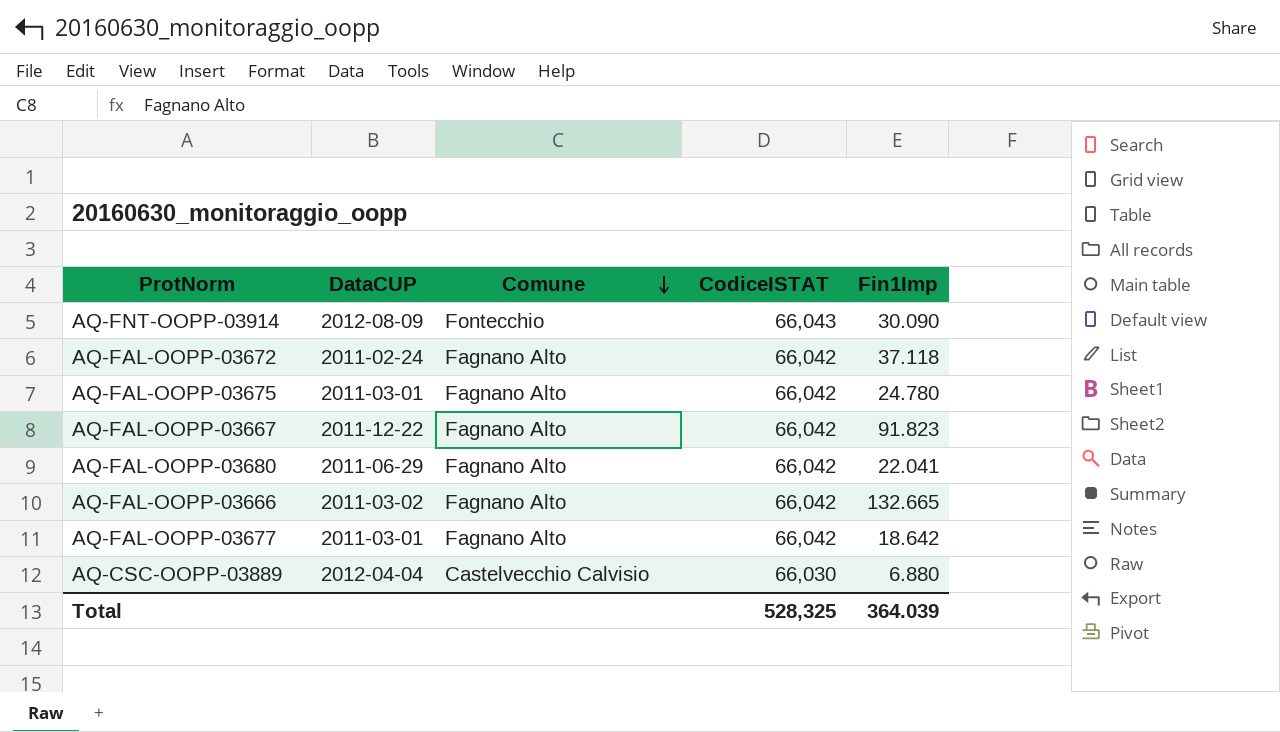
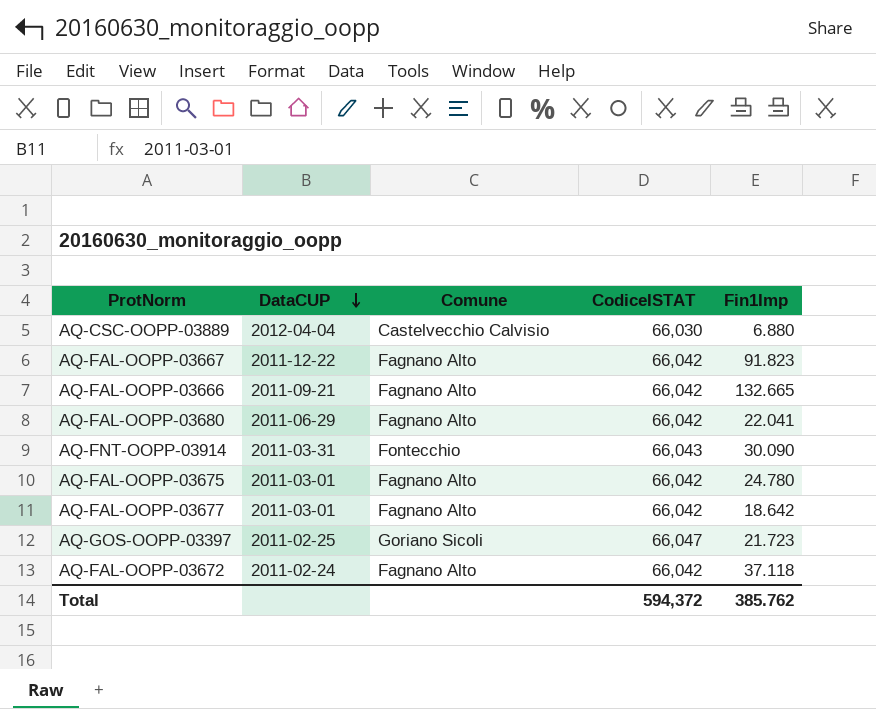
row order: Comune descending -> DataCUP descending
AQ-FAL-OOPP-03666 | DataCUP: 2011-03-02 -> 2011-09-21
AQ-FNT-OOPP-03914 | DataCUP: 2012-08-09 -> 2011-03-31
row AQ-GOS-OOPP-03397: none -> 2011-02-25 | Goriano Sicoli | 66,047 | 21.723
Total | CodiceISTAT: 528,325 -> 594,372
Total | Fin1Imp: 364.039 -> 385.762

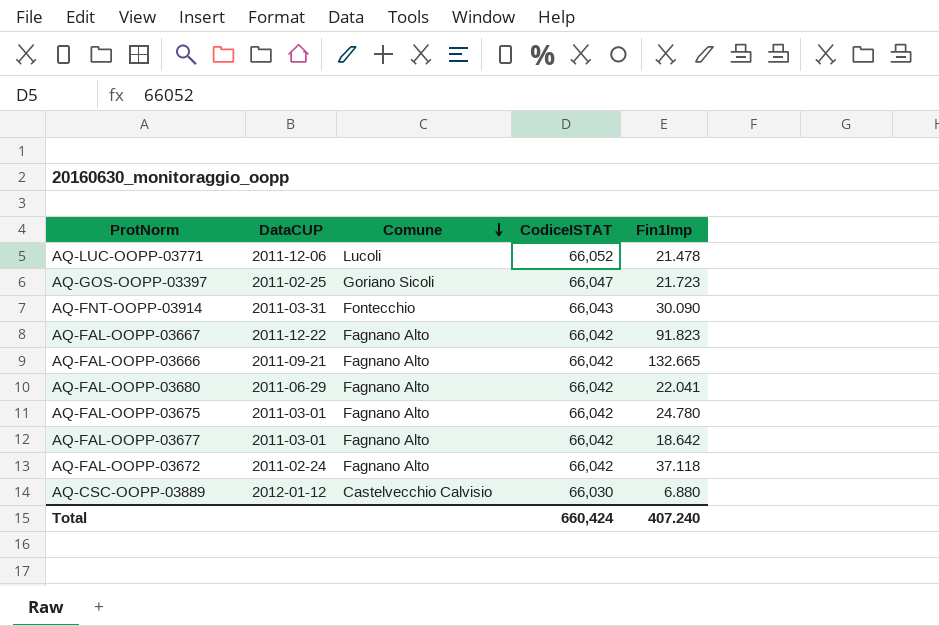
row order: DataCUP descending -> Comune descending
row AQ-LUC-OOPP-03771: none -> 2011-12-06 | Lucoli | 66,052 | 21.478
AQ-CSC-OOPP-03889 | DataCUP: 2012-04-04 -> 2012-01-12
Total | CodiceISTAT: 594,372 -> 660,424
Total | Fin1Imp: 385.762 -> 407.240

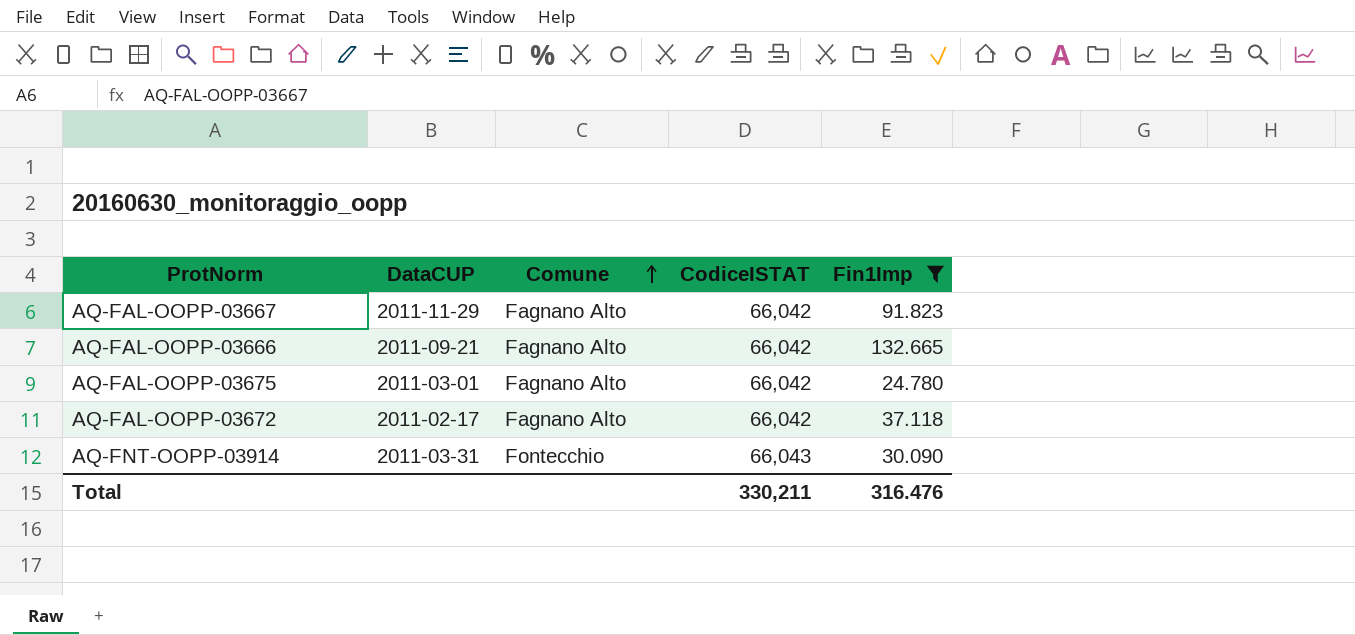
filter: none -> Fin1Imp >= 24.780
row order: Comune descending -> Comune ascending
AQ-FAL-OOPP-03667 | DataCUP: 2011-12-22 -> 2011-11-29
AQ-FAL-OOPP-03672 | DataCUP: 2011-02-24 -> 2011-02-17
Total | CodiceISTAT: 660,424 -> 330,211
Total | Fin1Imp: 407.240 -> 316.476

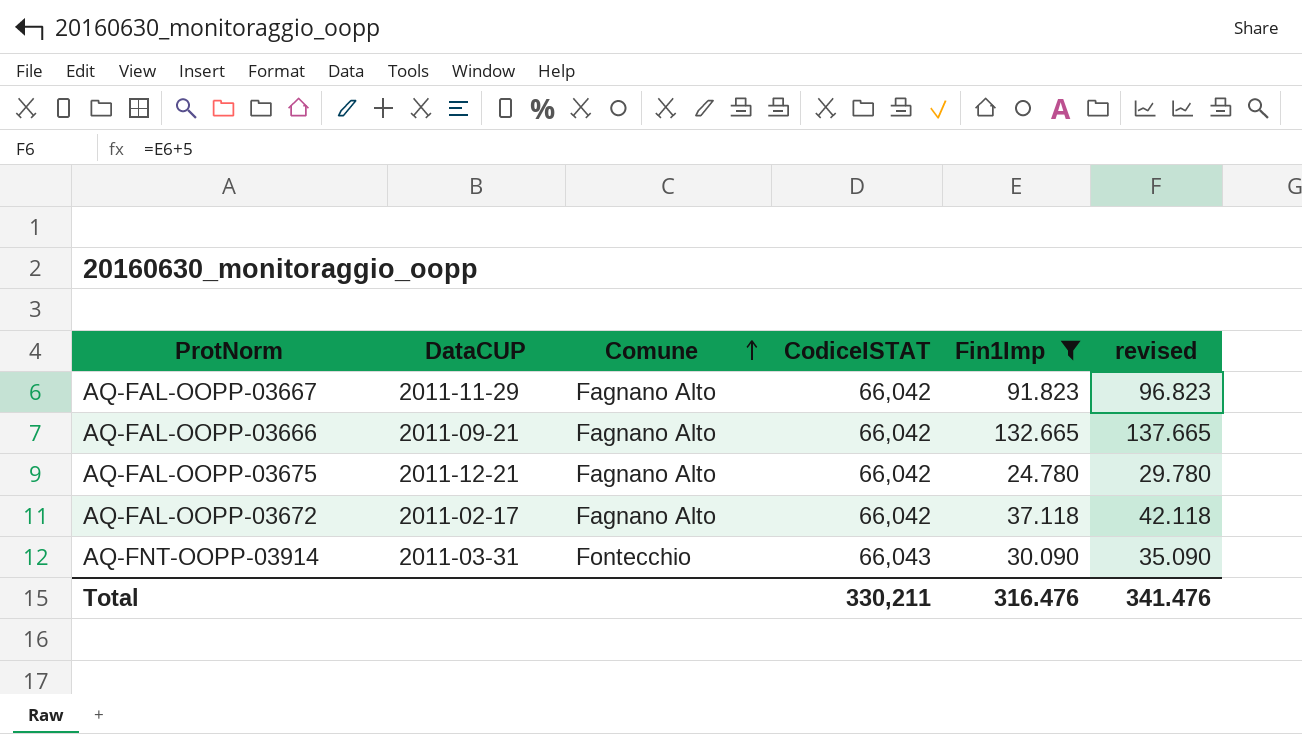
column revised | formula: none -> [Fin1Imp] + 5
AQ-FAL-OOPP-03675 | DataCUP: 2011-03-01 -> 2011-12-21

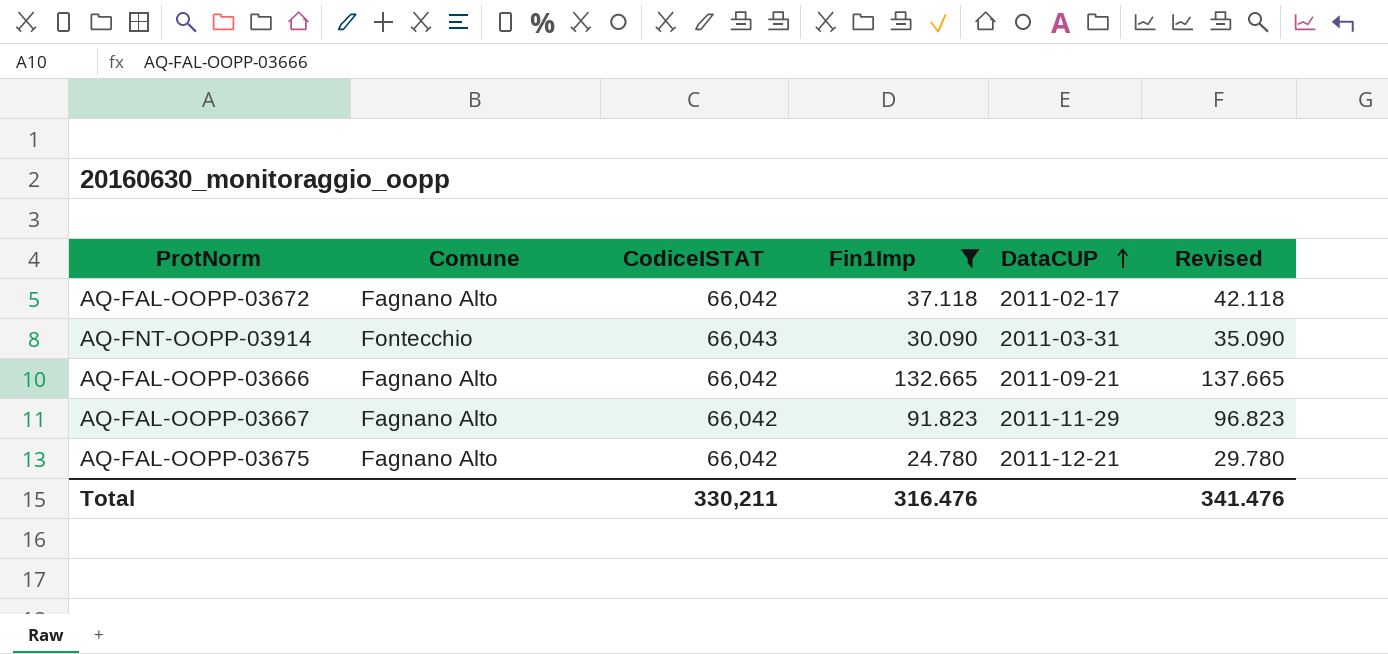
row order: Comune ascending -> DataCUP ascending
column DataCUP | position: 2 -> 5
column name: revised -> Revised

